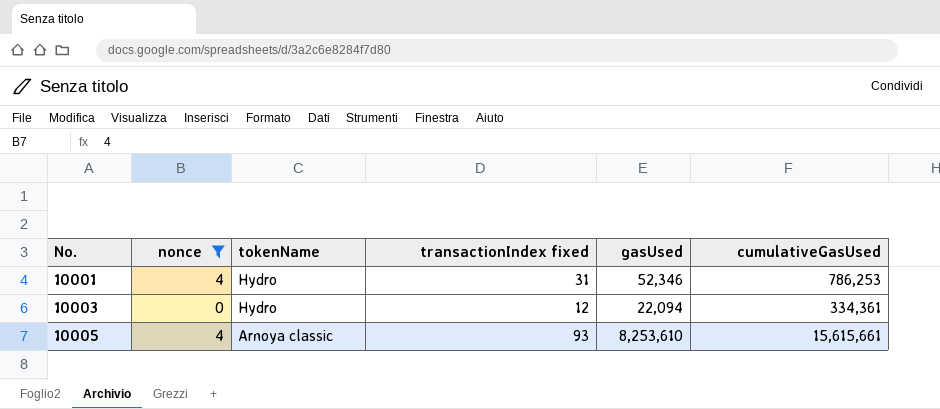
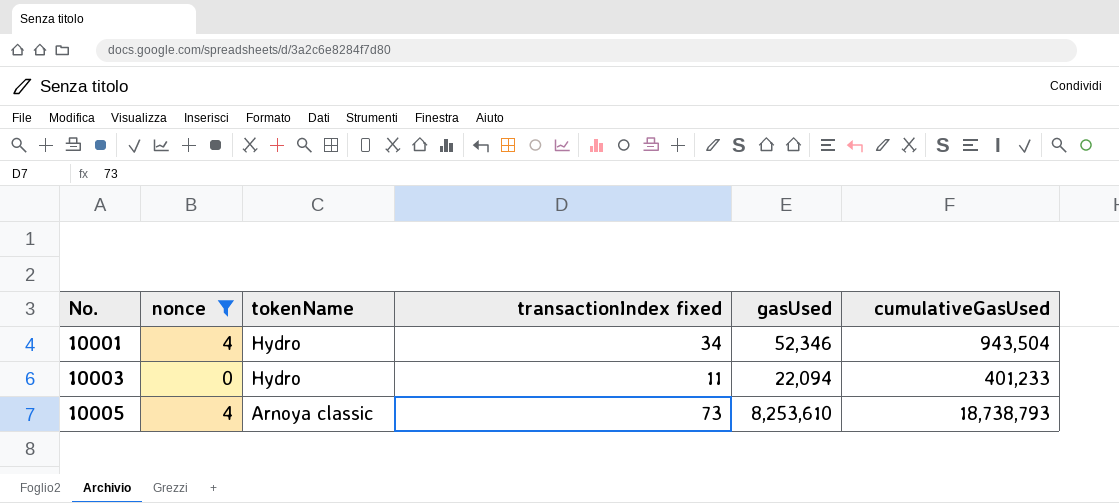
10001 | transactionIndex fixed: 31 -> 34
10001 | cumulativeGasUsed: 786,253 -> 943,504
10003 | transactionIndex fixed: 12 -> 11
10003 | cumulativeGasUsed: 334,361 -> 401,233
10005 | transactionIndex fixed: 93 -> 73
10005 | cumulativeGasUsed: 15,615,661 -> 18,738,793

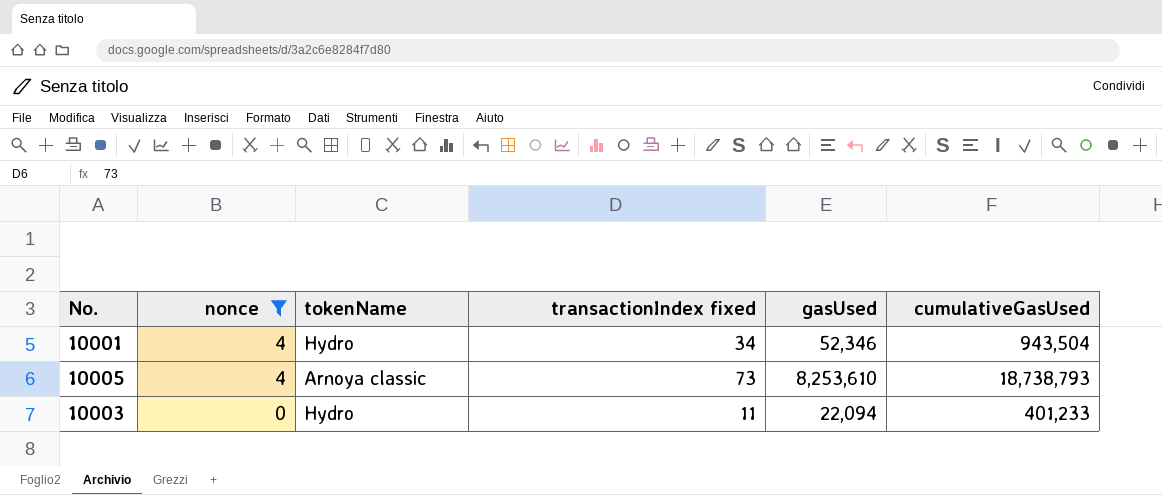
row order: No. ascending -> nonce descending

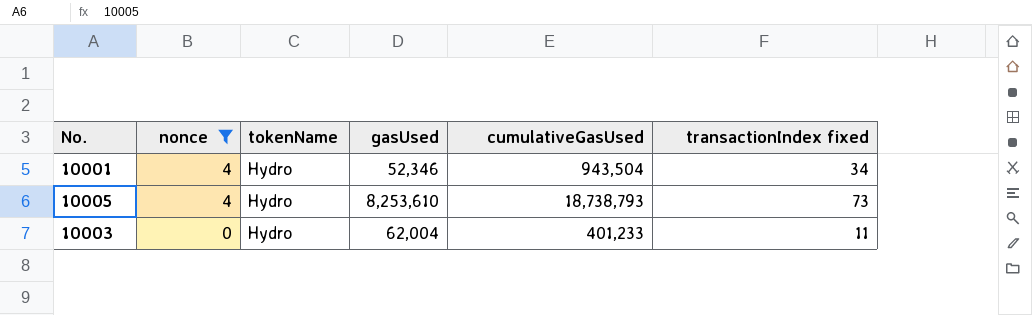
column transactionIndex fixed | position: 4 -> 6
10005 | tokenName: Arnoya classic -> Hydro
10003 | gasUsed: 22,094 -> 62,004

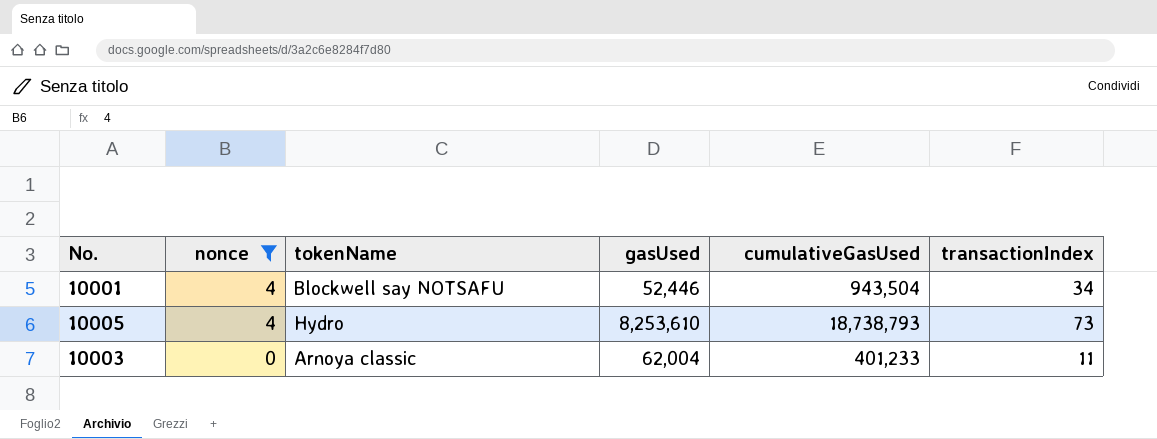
column name: transactionIndex fixed -> transactionIndex
10001 | tokenName: Hydro -> Blockwell say NOTSAFU
10001 | gasUsed: 52,346 -> 52,446
10003 | tokenName: Hydro -> Arnoya classic

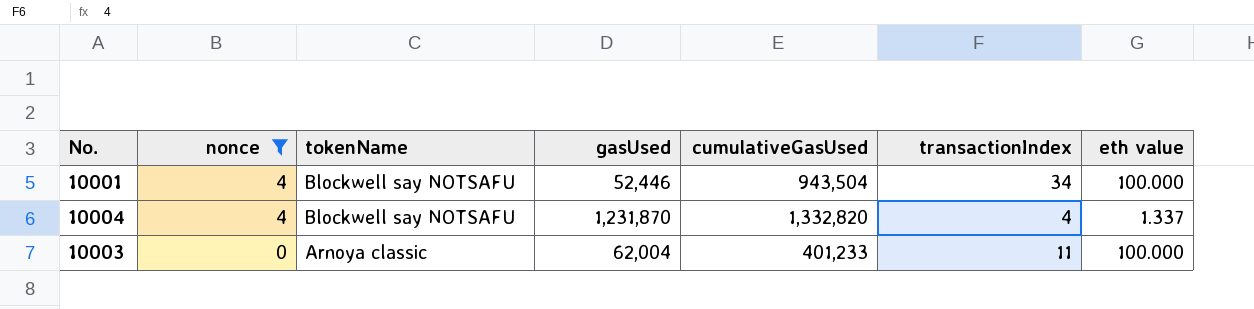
column eth value | position: none -> 7
row 10005: 4 | Hydro | 8,253,610 | 18,738,793 | 73 -> none
row 10004: none -> 4 | Blockwell say NOTSAFU | 1,231,870 | 1,332,820 | 4 | 1.337

